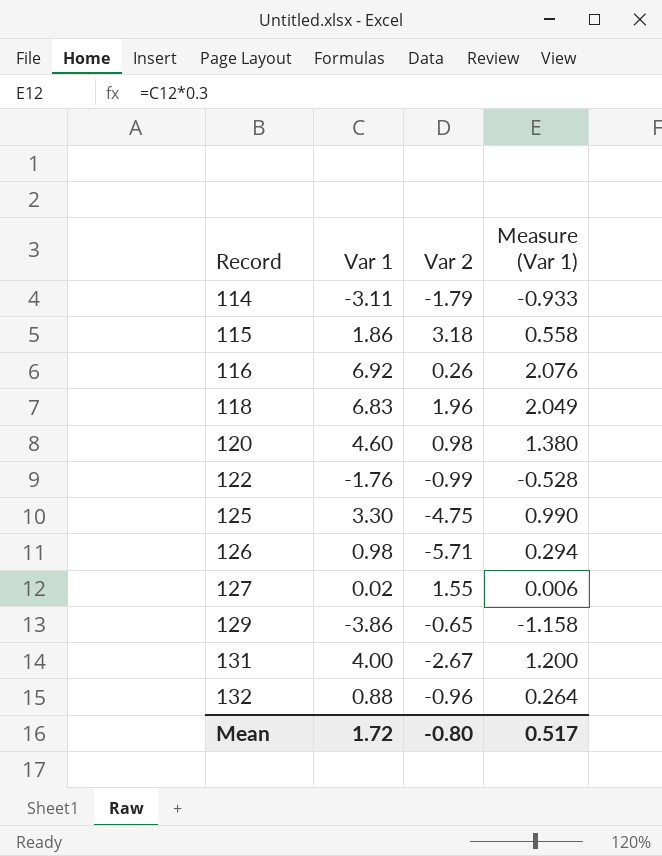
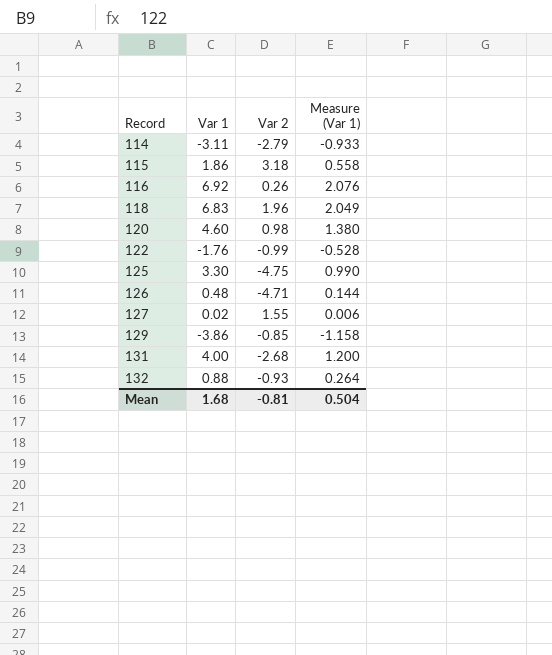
114 | Var 2: -1.79 -> -2.79
126 | Var 1: 0.98 -> 0.48
126 | Var 2: -5.71 -> -4.71
126 | Measure (Var 1): 0.294 -> 0.144
129 | Var 2: -0.65 -> -0.85
131 | Var 2: -2.67 -> -2.68
132 | Var 2: -0.96 -> -0.93
Mean | Var 1: 1.72 -> 1.68
Mean | Var 2: -0.80 -> -0.81
Mean | Measure (Var 1): 0.517 -> 0.504

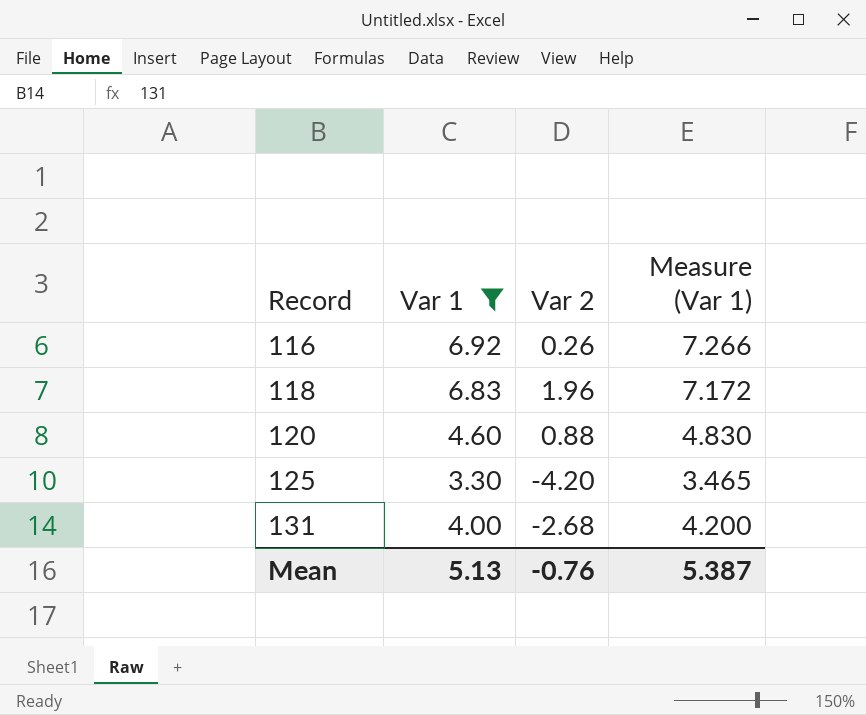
filter: none -> Var 1 >= 3.30
column Measure (Var 1) | formula: [Var 1] * 0.3 -> [Var 1] * 1.05
120 | Var 2: 0.98 -> 0.88
125 | Var 2: -4.75 -> -4.20
Mean | Var 1: 1.68 -> 5.13
Mean | Var 2: -0.81 -> -0.76
Mean | Measure (Var 1): 0.504 -> 5.387

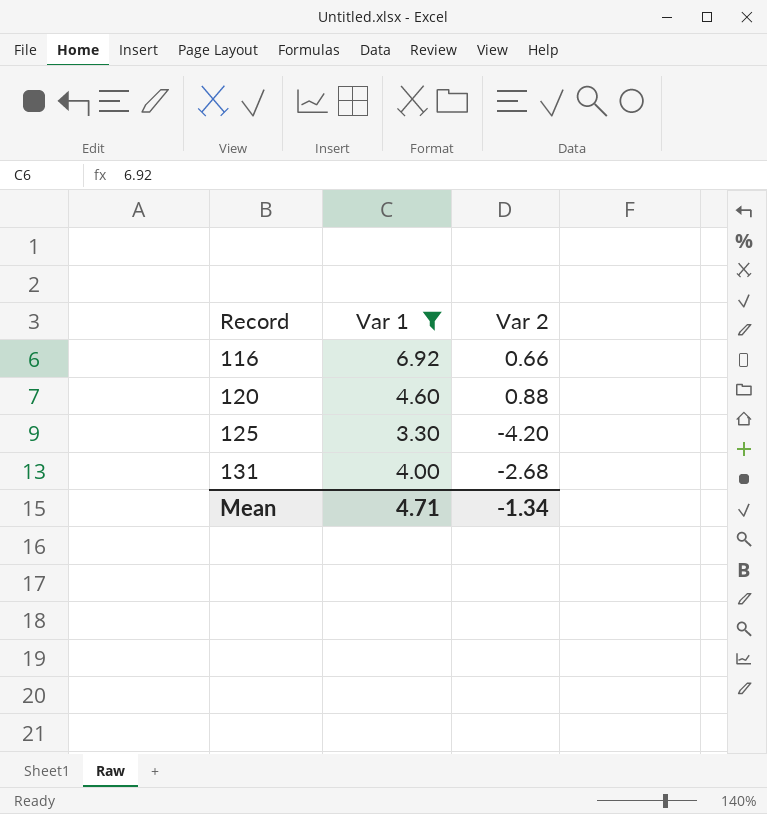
column Measure (Var 1) | formula: [Var 1] * 1.05 -> none
row 118: 6.83 | 1.96 | 7.172 -> none
116 | Var 2: 0.26 -> 0.66
Mean | Var 1: 5.13 -> 4.71
Mean | Var 2: -0.76 -> -1.34

